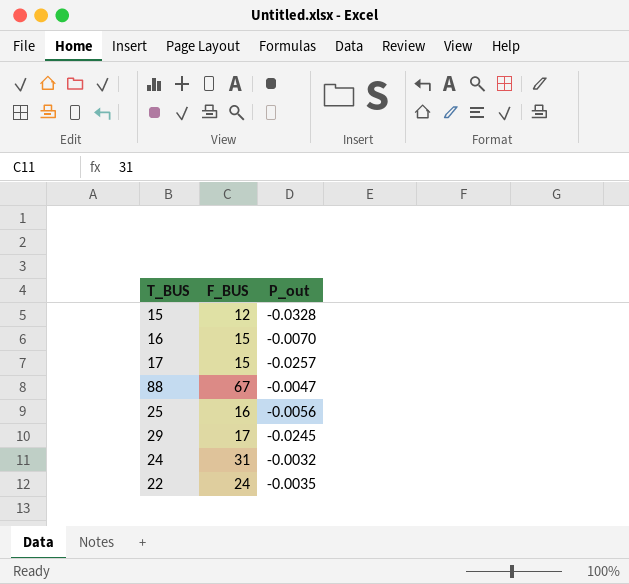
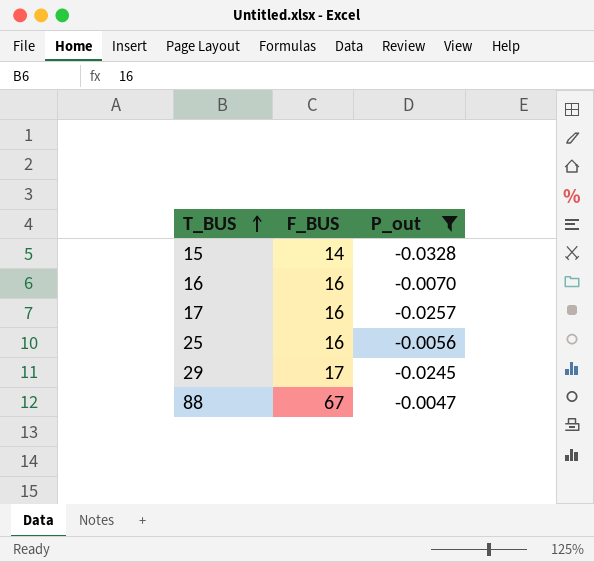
filter: none -> P_out <= -0.0047
row order: none -> T_BUS ascending
15 | F_BUS: 12 -> 14
16 | F_BUS: 15 -> 16
17 | F_BUS: 15 -> 16

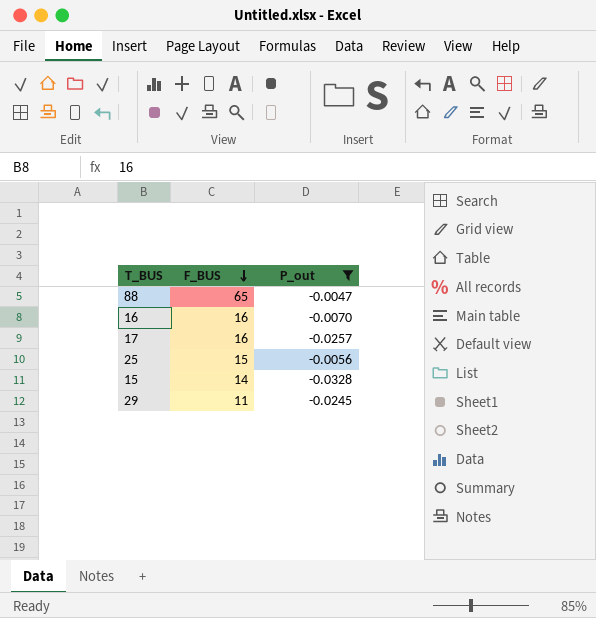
row order: T_BUS ascending -> F_BUS descending
88 | F_BUS: 67 -> 65
25 | F_BUS: 16 -> 15
29 | F_BUS: 17 -> 11

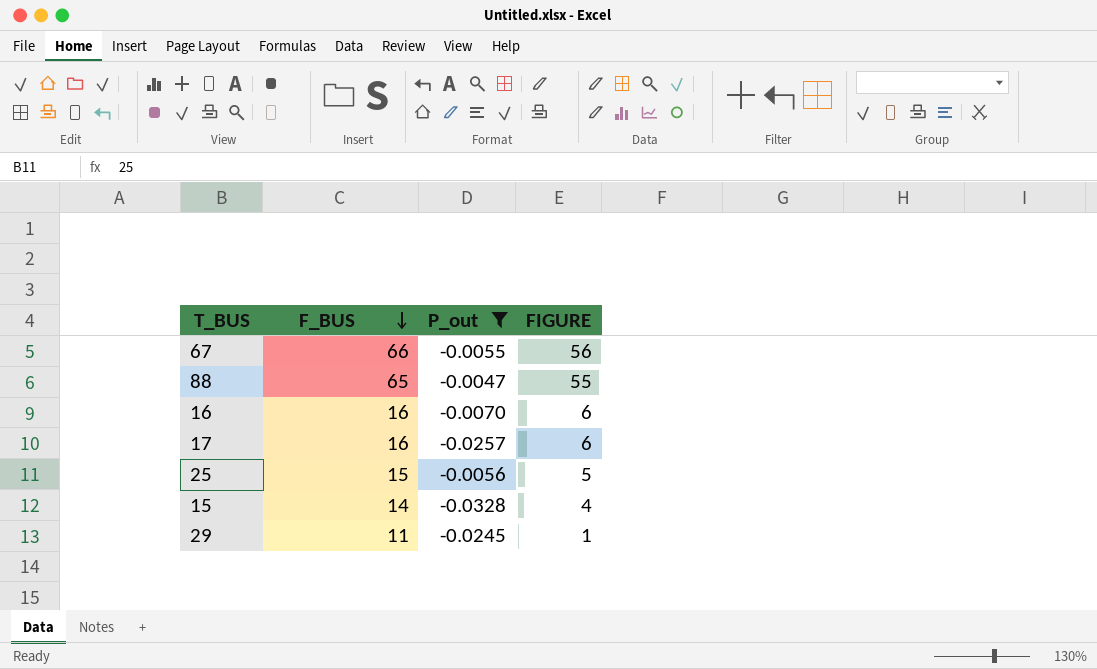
column FIGURE | formula: none -> [F_BUS] - 10
row 67: none -> 66 | -0.0055 | 56

